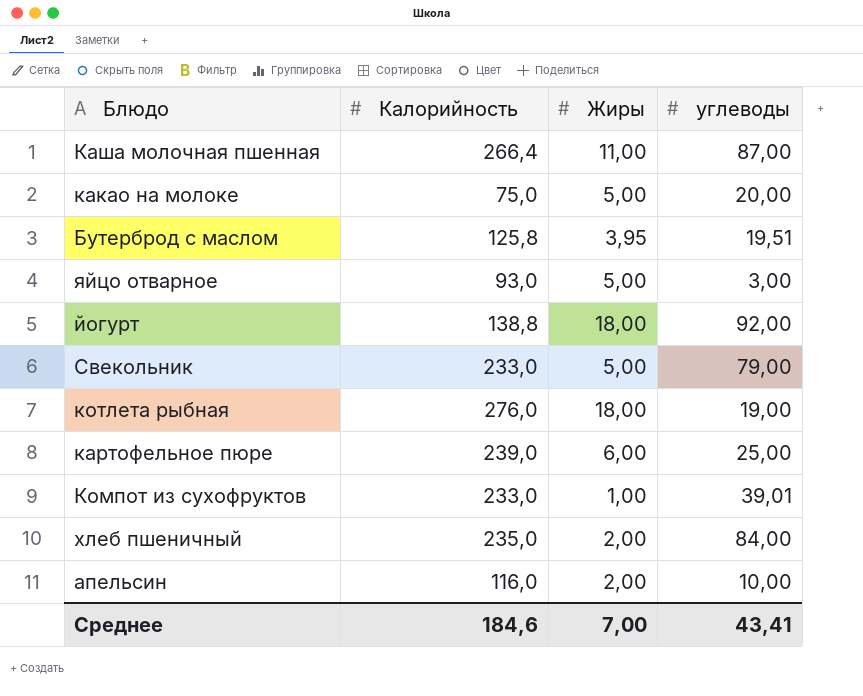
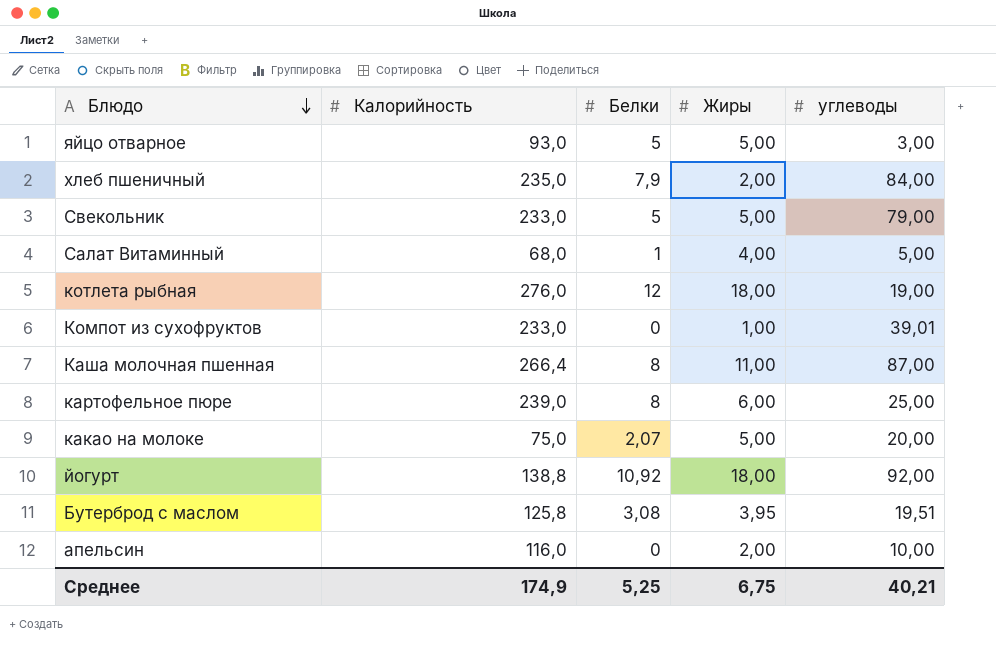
row order: none -> Блюдо descending
column Белки | position: none -> 3
row Салат Витаминный: none -> 68,0 | 1 | 4,00 | 5,00
Среднее | Калорийность: 184,6 -> 174,9
Среднее | Жиры: 7,00 -> 6,75
Среднее | углеводы: 43,41 -> 40,21

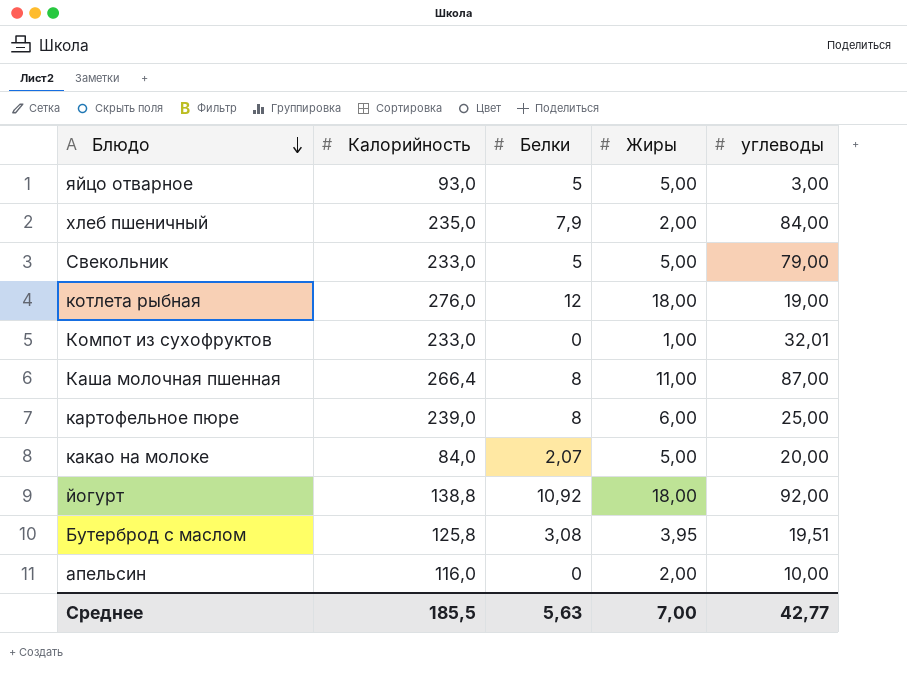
row Салат Витаминный: 68,0 | 1 | 4,00 | 5,00 -> none
Компот из сухофруктов | углеводы: 39,01 -> 32,01
какао на молоке | Калорийность: 75,0 -> 84,0
Среднее | Калорийность: 174,9 -> 185,5
Среднее | Белки: 5,25 -> 5,63
Среднее | Жиры: 6,75 -> 7,00
Среднее | углеводы: 40,21 -> 42,77

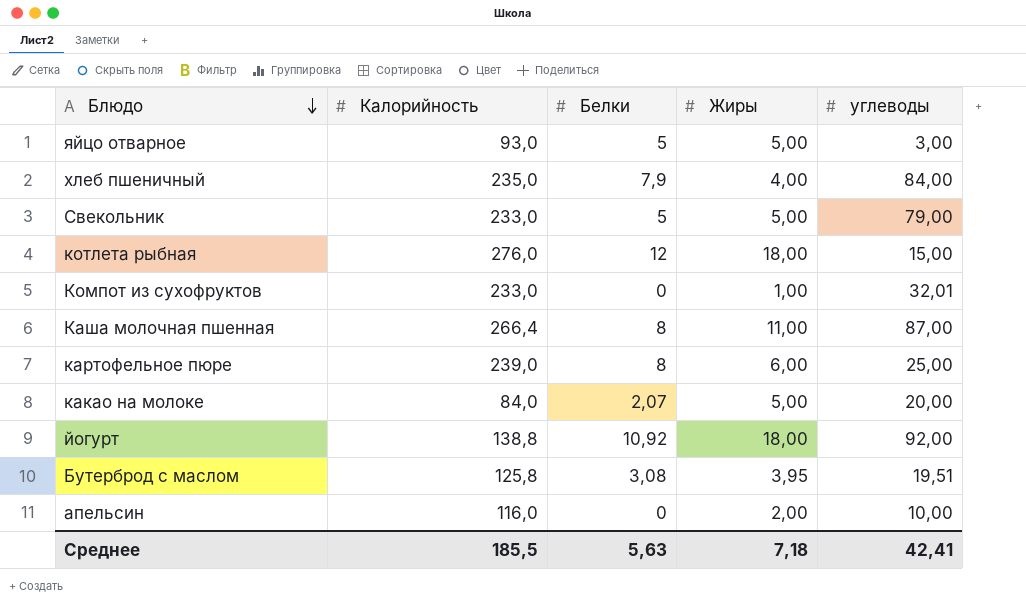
хлеб пшеничный | Жиры: 2,00 -> 4,00
котлета рыбная | углеводы: 19,00 -> 15,00
Среднее | Жиры: 7,00 -> 7,18
Среднее | углеводы: 42,77 -> 42,41

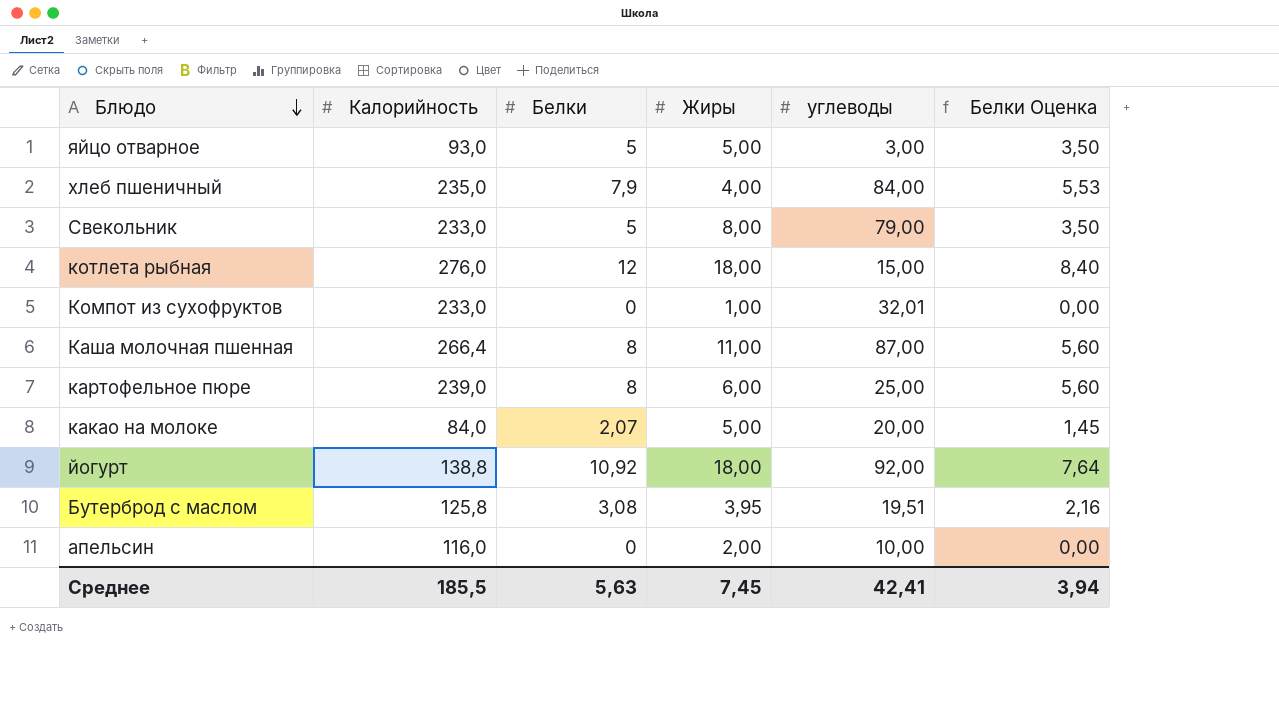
column Белки Оценка | formula: none -> [Белки] * 0,7
Свекольник | Жиры: 5,00 -> 8,00
Среднее | Жиры: 7,18 -> 7,45

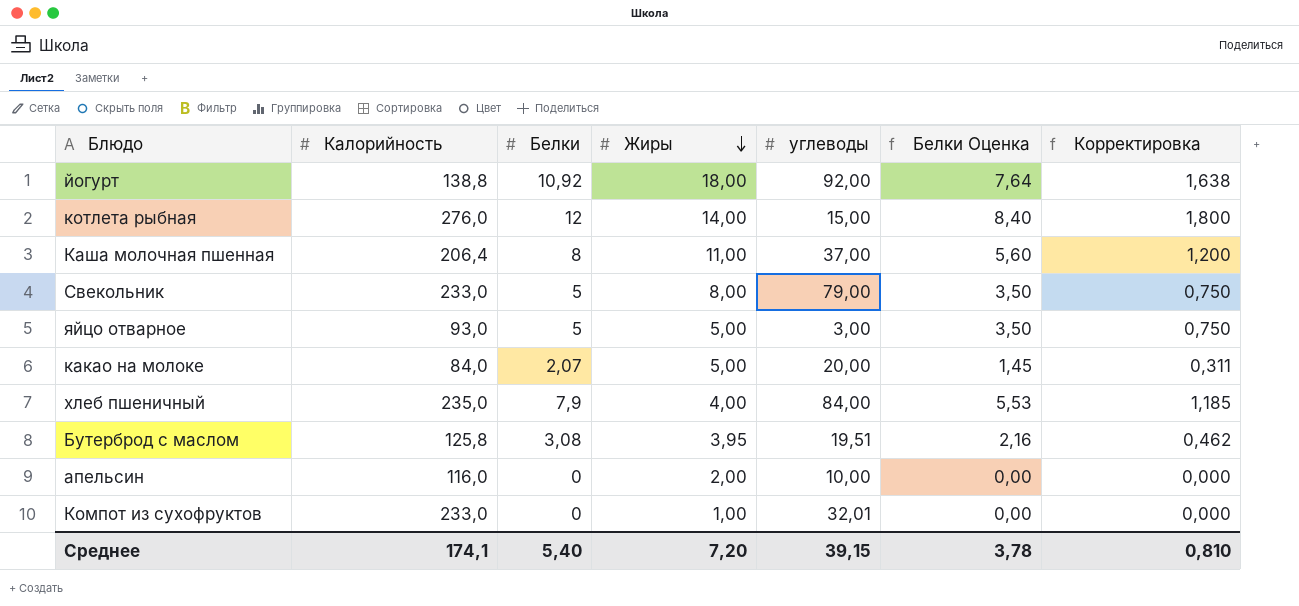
row order: Блюдо descending -> Жиры descending
column Корректировка | formula: none -> [Белки] * 0,15
row картофельное пюре: 239,0 | 8 | 6,00 | 25,00 | 5,60 -> none
котлета рыбная | Жиры: 18,00 -> 14,00
Каша молочная пшенная | Калорийность: 266,4 -> 206,4
Каша молочная пшенная | углеводы: 87,00 -> 37,00
Среднее | Калорийность: 185,5 -> 174,1
Среднее | Белки: 5,63 -> 5,40
Среднее | Жиры: 7,45 -> 7,20
Среднее | углеводы: 42,41 -> 39,15
Среднее | Белки Оценка: 3,94 -> 3,78

